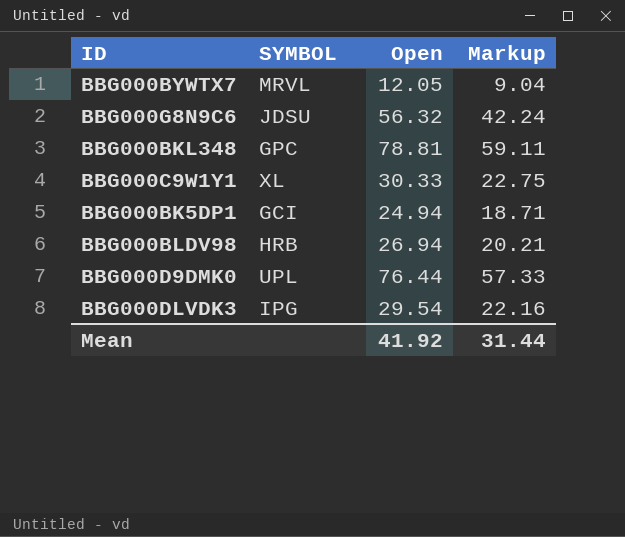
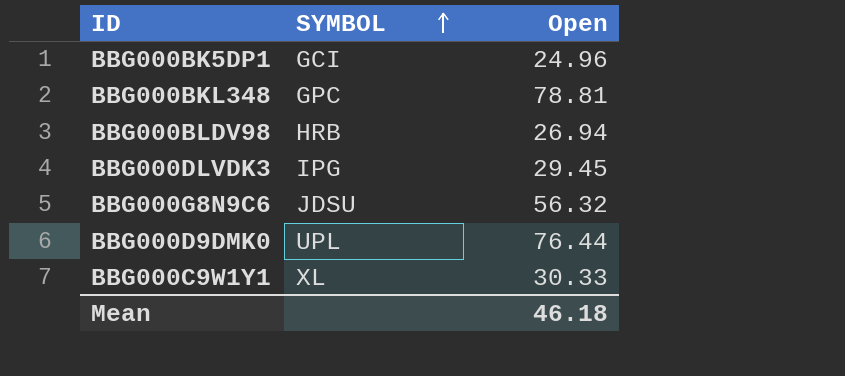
row order: none -> SYMBOL ascending
column Markup | formula: [Open] * 0.75 -> none
row BBG000BYWTX7: MRVL | 12.05 | 9.04 -> none
BBG000BK5DP1 | Open: 24.94 -> 24.96
BBG000DLVDK3 | Open: 29.54 -> 29.45
Mean | Open: 41.92 -> 46.18

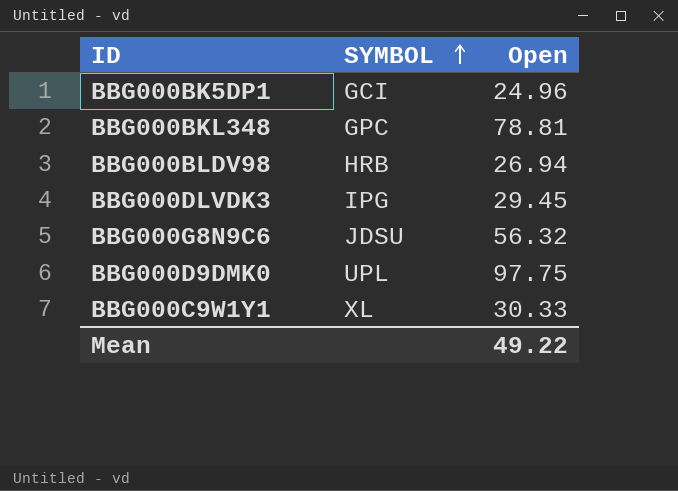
BBG000D9DMK0 | Open: 76.44 -> 97.75
Mean | Open: 46.18 -> 49.22

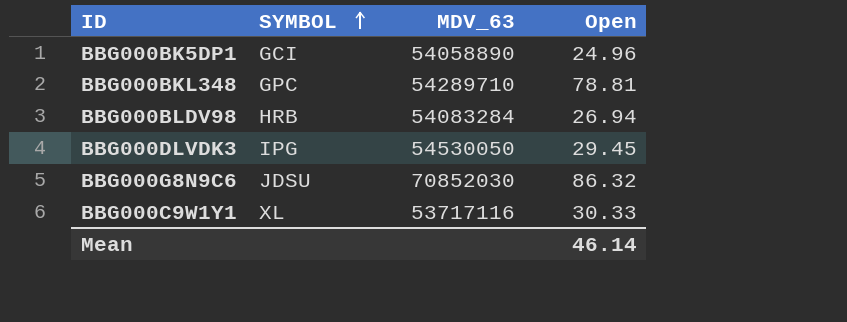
column MDV_63 | position: none -> 3
row BBG000D9DMK0: UPL | 97.75 -> none
BBG000G8N9C6 | Open: 56.32 -> 86.32
Mean | Open: 49.22 -> 46.14

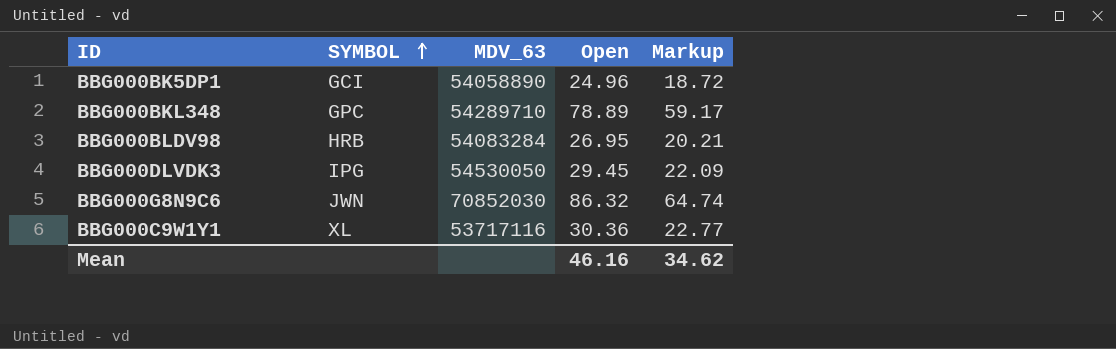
column Markup | formula: none -> [Open] * 0.75
BBG000BKL348 | Open: 78.81 -> 78.89
BBG000BLDV98 | Open: 26.94 -> 26.95
BBG000G8N9C6 | SYMBOL: JDSU -> JWN
BBG000C9W1Y1 | Open: 30.33 -> 30.36
Mean | Open: 46.14 -> 46.16

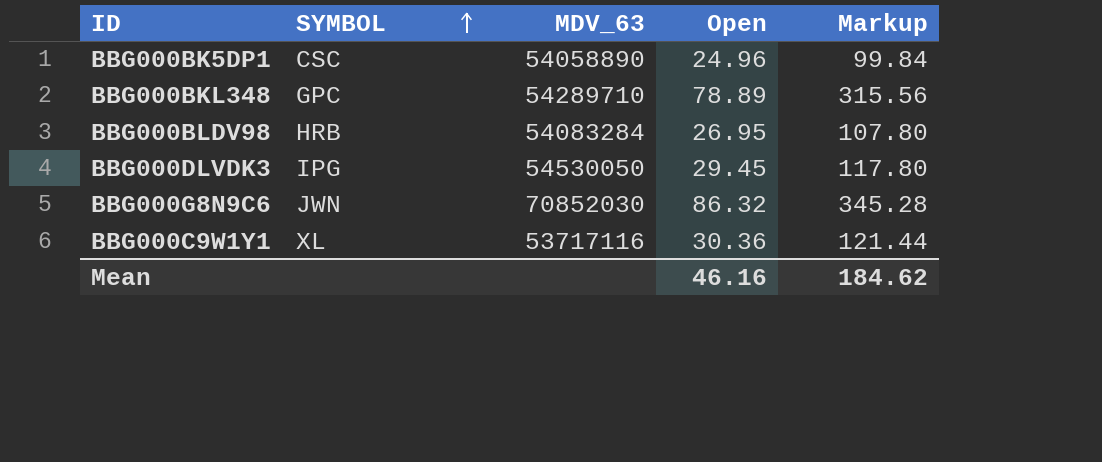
column Markup | formula: [Open] * 0.75 -> [Open] * 4
BBG000BK5DP1 | SYMBOL: GCI -> CSC
Mean | Markup: 34.62 -> 184.62

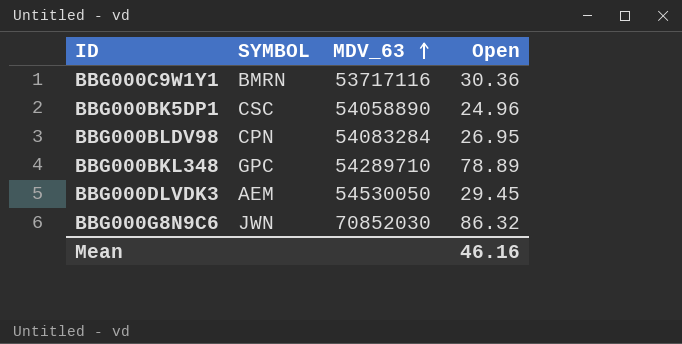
row order: SYMBOL ascending -> MDV_63 ascending
column Markup | formula: [Open] * 4 -> none
BBG000C9W1Y1 | SYMBOL: XL -> BMRN
BBG000BLDV98 | SYMBOL: HRB -> CPN
BBG000DLVDK3 | SYMBOL: IPG -> AEM

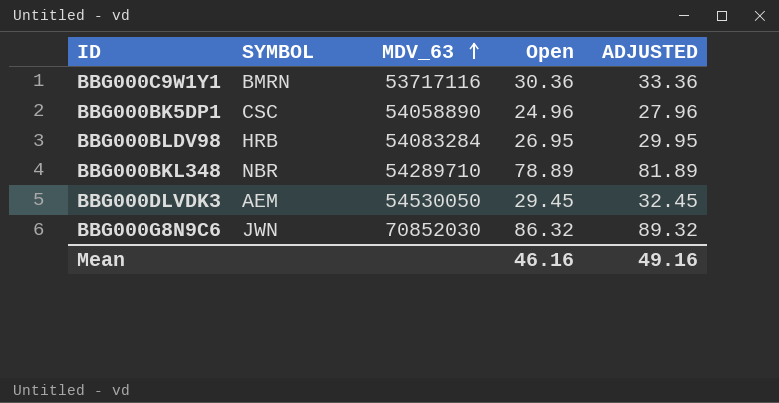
column ADJUSTED | formula: none -> [Open] + 3
BBG000BLDV98 | SYMBOL: CPN -> HRB
BBG000BKL348 | SYMBOL: GPC -> NBR

